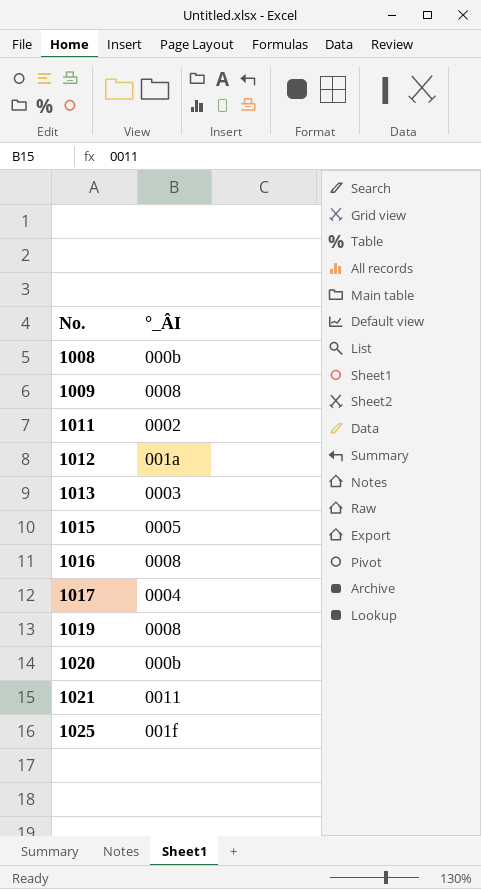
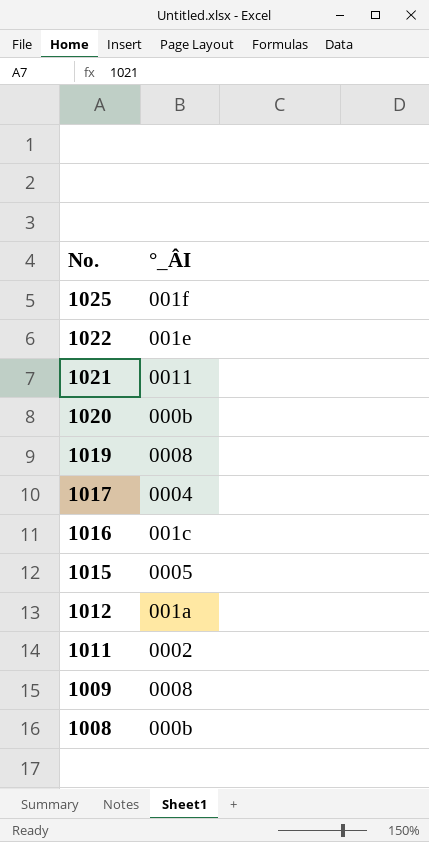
row order: No. ascending -> No. descending
row 1013: 0003 -> none
row 1022: none -> 001e
1016 | °_ÂI: 0008 -> 001c

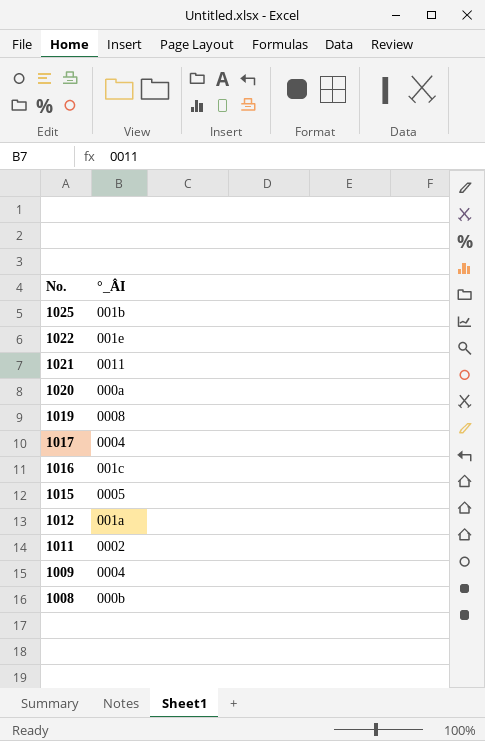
1025 | °_ÂI: 001f -> 001b
1020 | °_ÂI: 000b -> 000a
1009 | °_ÂI: 0008 -> 0004

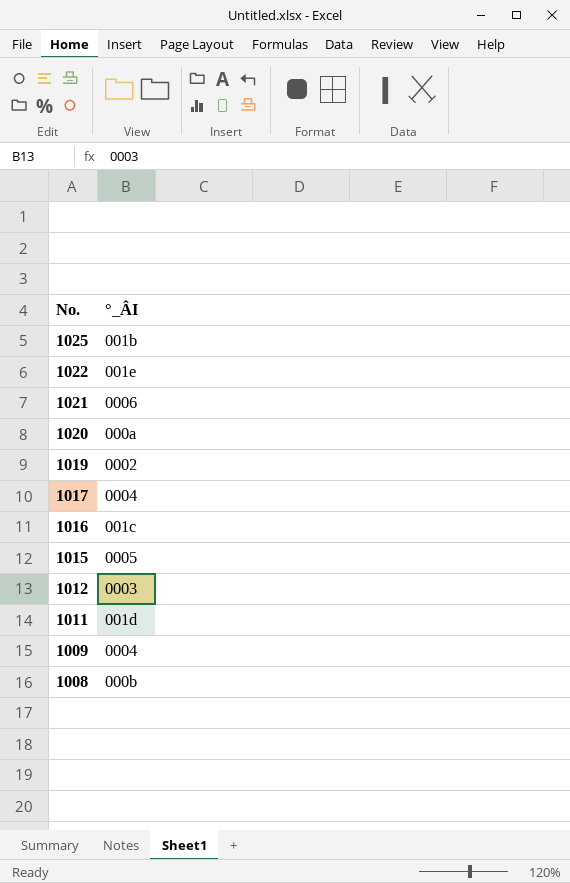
1021 | °_ÂI: 0011 -> 0006
1019 | °_ÂI: 0008 -> 0002
1012 | °_ÂI: 001a -> 0003
1011 | °_ÂI: 0002 -> 001d

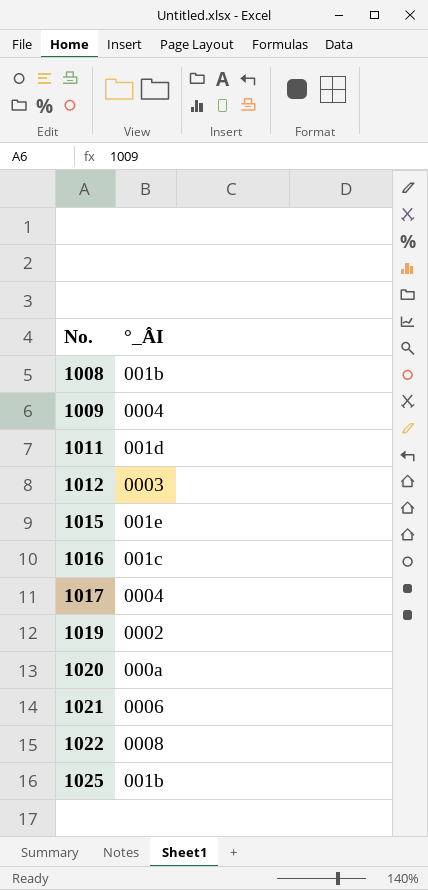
row order: No. descending -> No. ascending
1008 | °_ÂI: 000b -> 001b
1015 | °_ÂI: 0005 -> 001e
1022 | °_ÂI: 001e -> 0008

